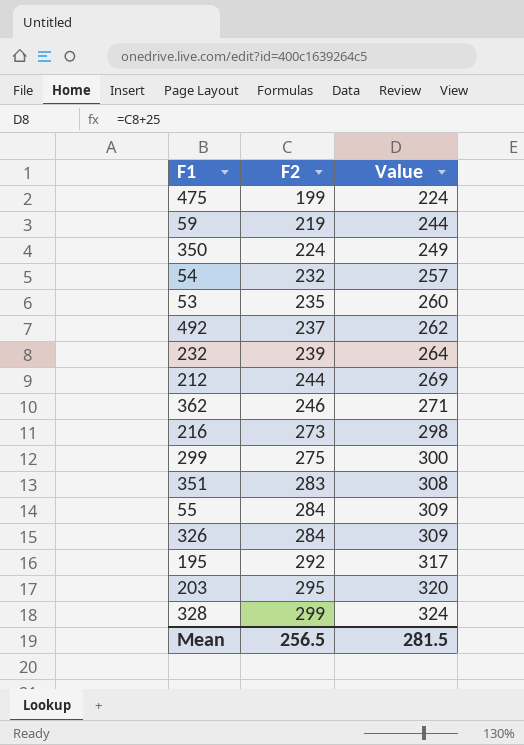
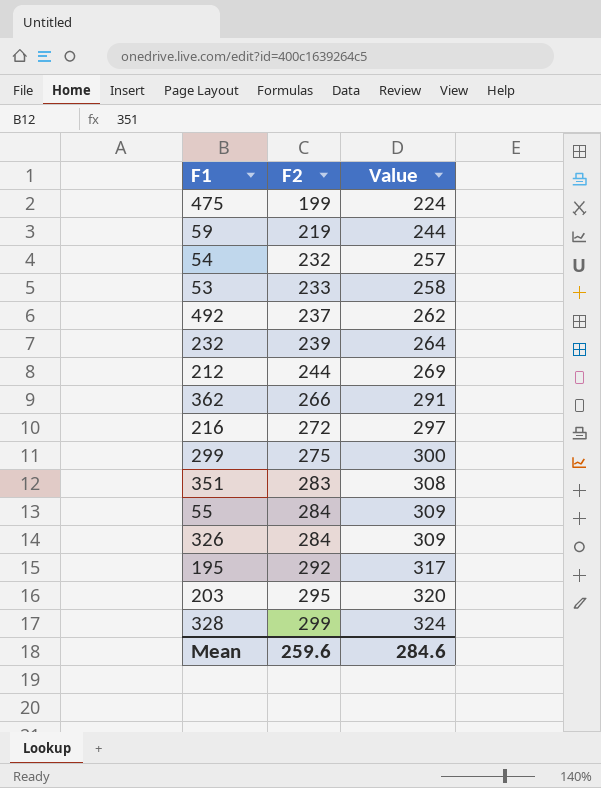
row 350: 224 | 249 -> none
53 | F2: 235 -> 233
53 | Value: 260 -> 258
362 | F2: 246 -> 266
362 | Value: 271 -> 291
216 | F2: 273 -> 272
216 | Value: 298 -> 297
Mean | F2: 256.5 -> 259.6
Mean | Value: 281.5 -> 284.6

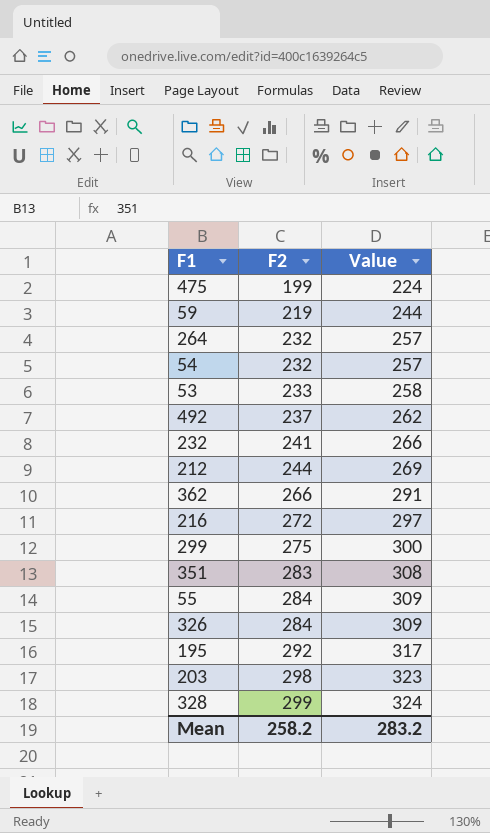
row 264: none -> 232 | 257
232 | F2: 239 -> 241
232 | Value: 264 -> 266
203 | F2: 295 -> 298
203 | Value: 320 -> 323
Mean | F2: 259.6 -> 258.2
Mean | Value: 284.6 -> 283.2

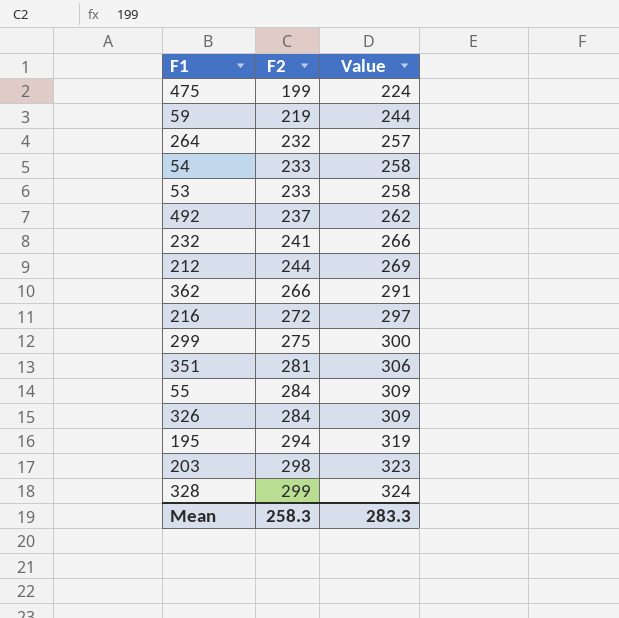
54 | F2: 232 -> 233
54 | Value: 257 -> 258
351 | F2: 283 -> 281
351 | Value: 308 -> 306
195 | F2: 292 -> 294
195 | Value: 317 -> 319
Mean | F2: 258.2 -> 258.3
Mean | Value: 283.2 -> 283.3

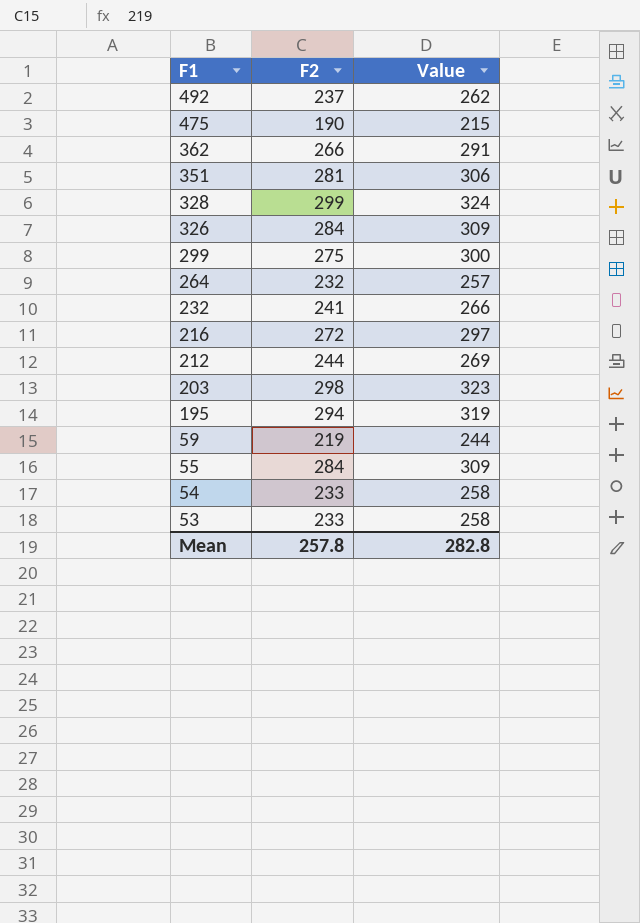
row order: F2 ascending -> F1 descending
475 | F2: 199 -> 190
475 | Value: 224 -> 215
Mean | F2: 258.3 -> 257.8
Mean | Value: 283.3 -> 282.8

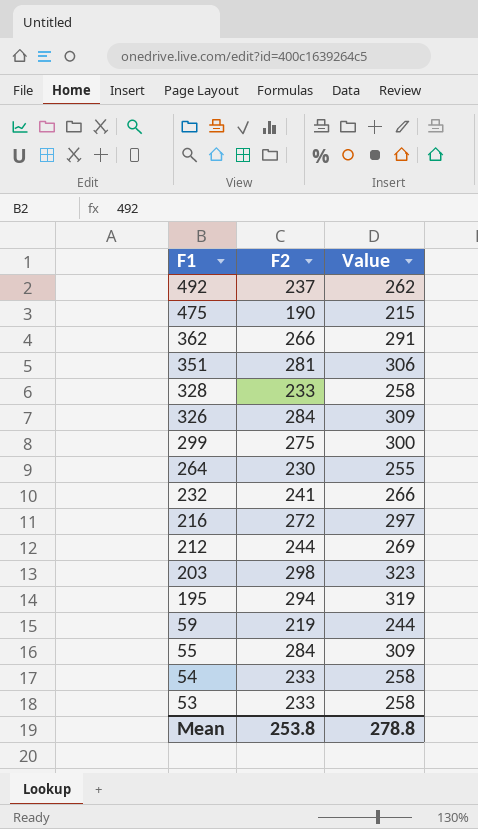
328 | F2: 299 -> 233
328 | Value: 324 -> 258
264 | F2: 232 -> 230
264 | Value: 257 -> 255
Mean | F2: 257.8 -> 253.8
Mean | Value: 282.8 -> 278.8

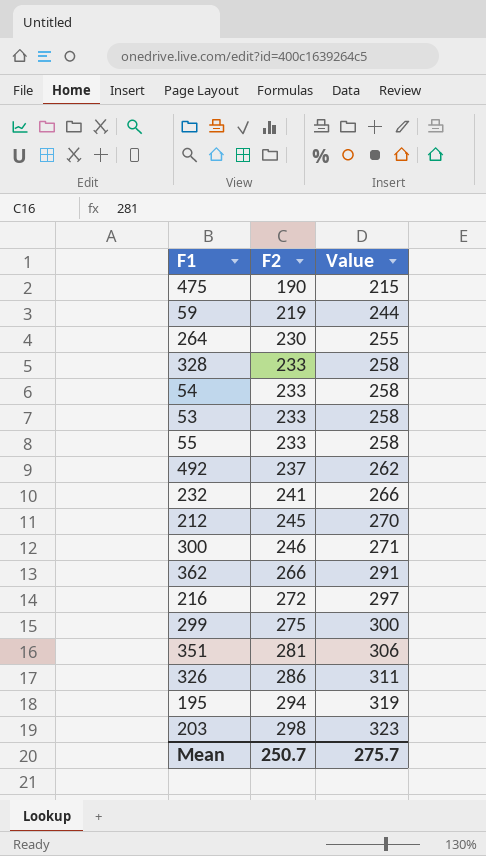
row order: F1 descending -> F2 ascending
55 | F2: 284 -> 233
55 | Value: 309 -> 258
212 | F2: 244 -> 245
212 | Value: 269 -> 270
row 300: none -> 246 | 271
326 | F2: 284 -> 286
326 | Value: 309 -> 311
Mean | F2: 253.8 -> 250.7
Mean | Value: 278.8 -> 275.7

